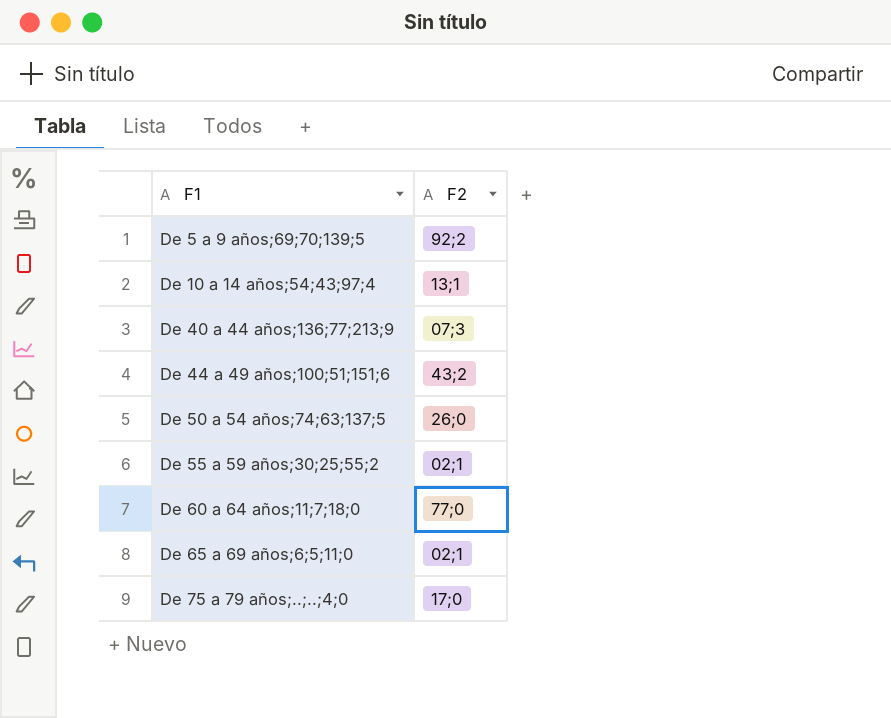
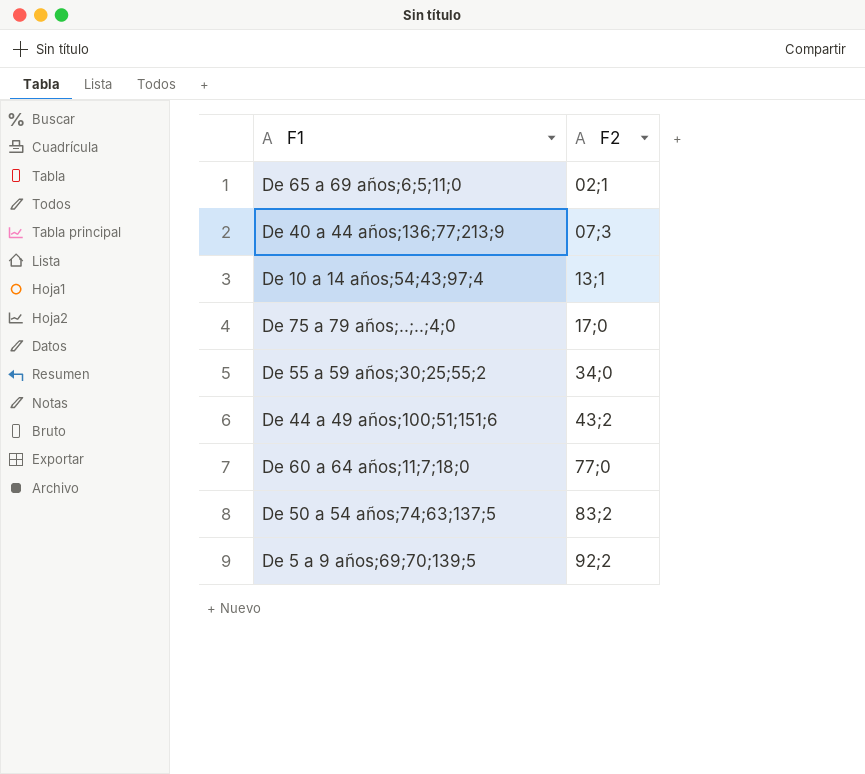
row order: F1 ascending -> F2 ascending
De 55 a 59 años;30;25;55;2 | F2: 02;1 -> 34;0
De 50 a 54 años;74;63;137;5 | F2: 26;0 -> 83;2

